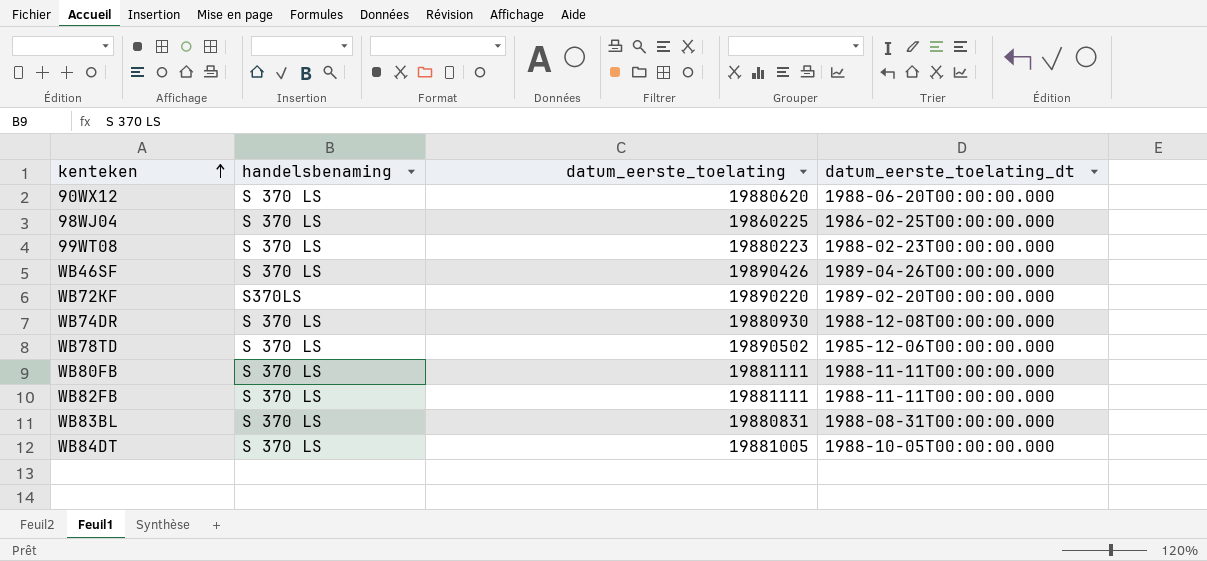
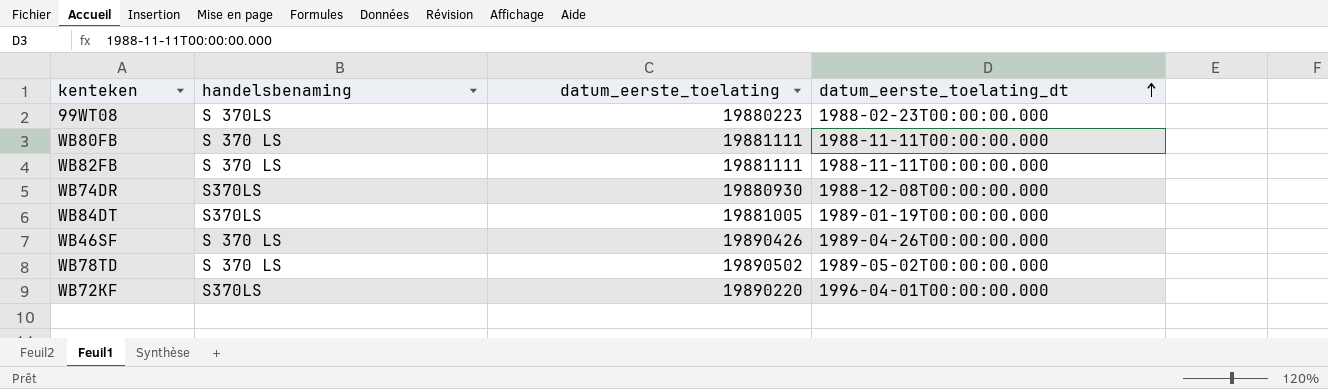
row order: kenteken ascending -> datum_eerste_toelating_dt ascending
row 90WX12: S 370 LS | 19880620 | 1988-06-20T00:00:00.000 -> none
row 98WJ04: S 370 LS | 19860225 | 1986-02-25T00:00:00.000 -> none
row WB83BL: S 370 LS | 19880831 | 1988-08-31T00:00:00.000 -> none
99WT08 | handelsbenaming: S 370 LS -> S 370LS
WB74DR | handelsbenaming: S 370 LS -> S370LS
WB84DT | handelsbenaming: S 370 LS -> S370LS
WB84DT | datum_eerste_toelating_dt: 1988-10-05T00:00:00.000 -> 1989-01-19T00:00:00.000
WB78TD | datum_eerste_toelating_dt: 1985-12-06T00:00:00.000 -> 1989-05-02T00:00:00.000
WB72KF | datum_eerste_toelating_dt: 1989-02-20T00:00:00.000 -> 1996-04-01T00:00:00.000

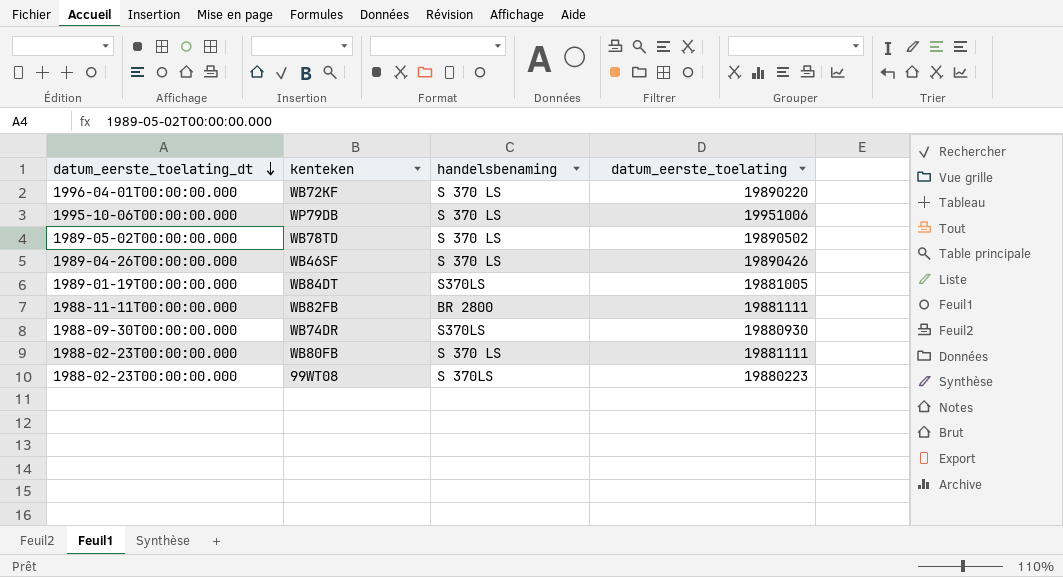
row order: datum_eerste_toelating_dt ascending -> datum_eerste_toelating_dt descending
column datum_eerste_toelating_dt | position: 4 -> 1
WB72KF | handelsbenaming: S370LS -> S 370 LS
row WP79DB: none -> 1995-10-06T00:00:00.000 | S 370 LS | 19951006
WB82FB | handelsbenaming: S 370 LS -> BR 2800
WB74DR | datum_eerste_toelating_dt: 1988-12-08T00:00:00.000 -> 1988-09-30T00:00:00.000
WB80FB | datum_eerste_toelating_dt: 1988-11-11T00:00:00.000 -> 1988-02-23T00:00:00.000

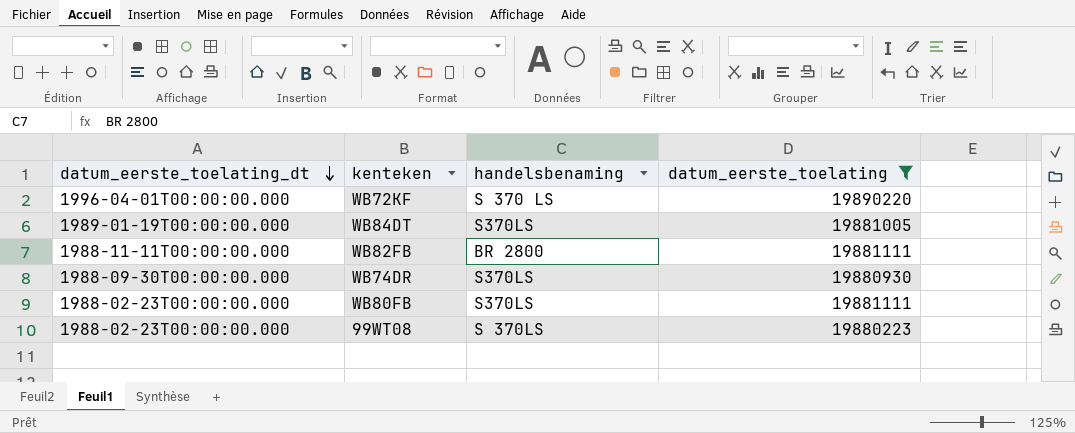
filter: none -> datum_eerste_toelating <= 19890220
WB80FB | handelsbenaming: S 370 LS -> S370LS

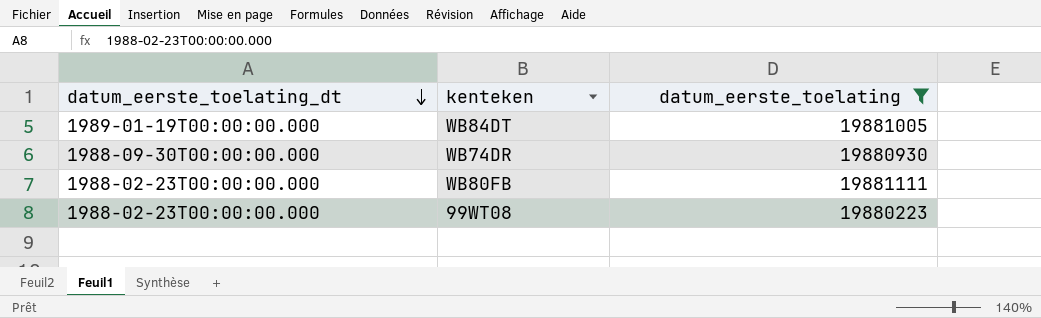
column handelsbenaming | position: 3 -> none
row WB72KF: 1996-04-01T00:00:00.000 | S 370 LS | 19890220 -> none
row WB82FB: 1988-11-11T00:00:00.000 | BR 2800 | 19881111 -> none

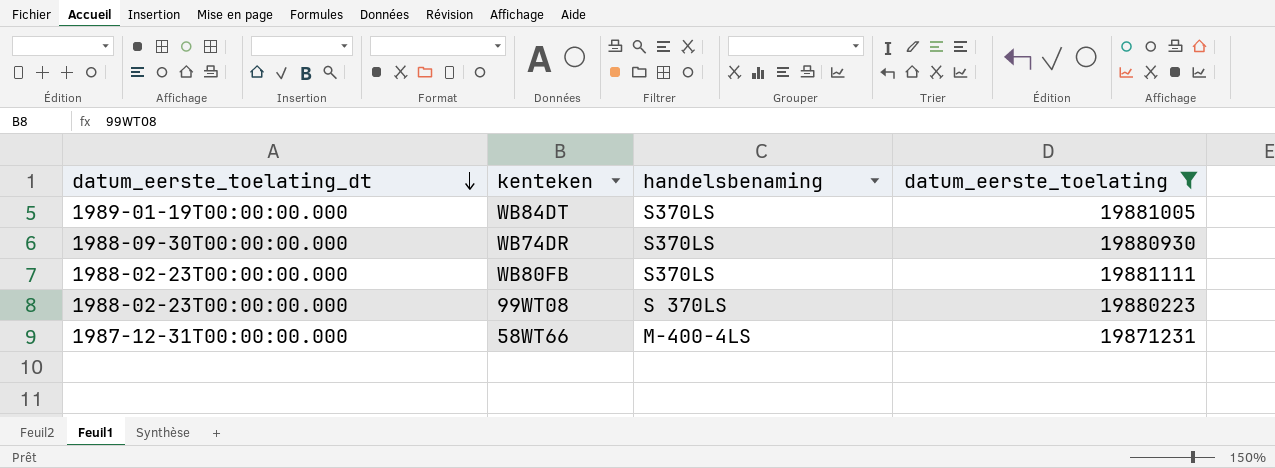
column handelsbenaming | position: none -> 3
row 58WT66: none -> 1987-12-31T00:00:00.000 | M-400-4LS | 19871231

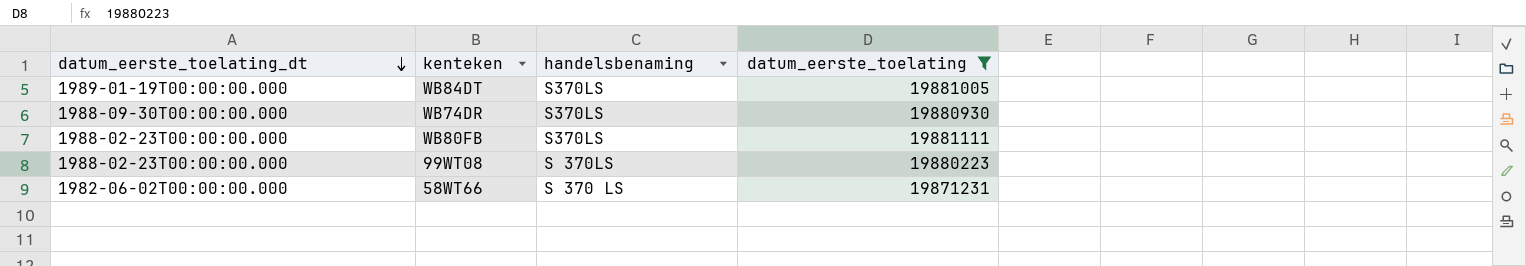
58WT66 | datum_eerste_toelating_dt: 1987-12-31T00:00:00.000 -> 1982-06-02T00:00:00.000
58WT66 | handelsbenaming: M-400-4LS -> S 370 LS

